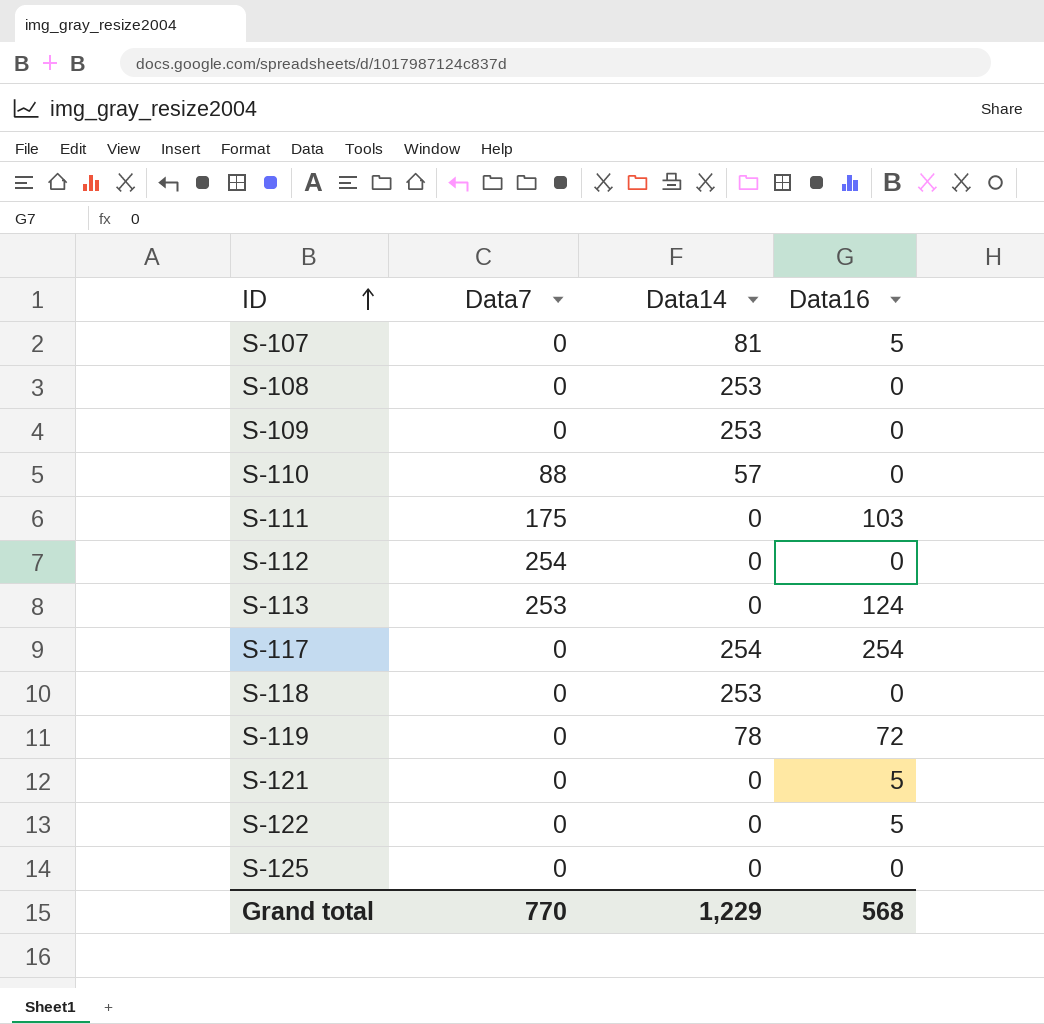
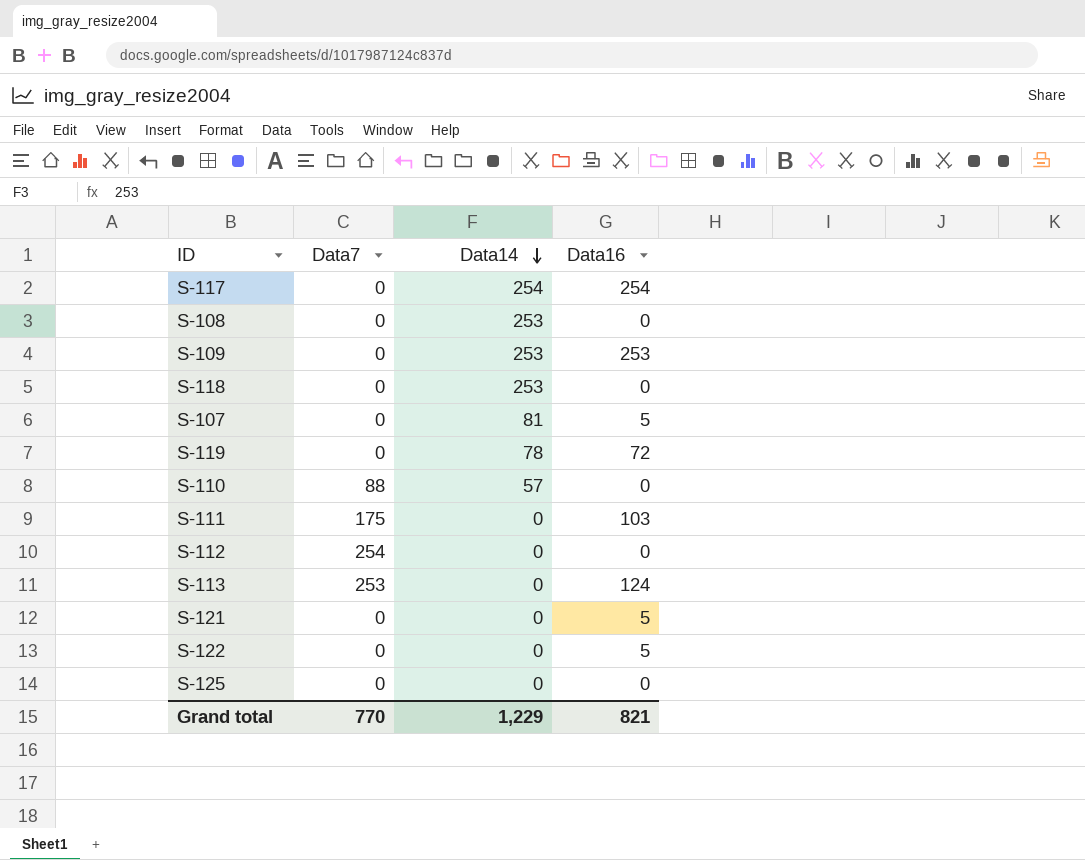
row order: ID ascending -> Data14 descending
S-109 | Data16: 0 -> 253
Grand total | Data16: 568 -> 821

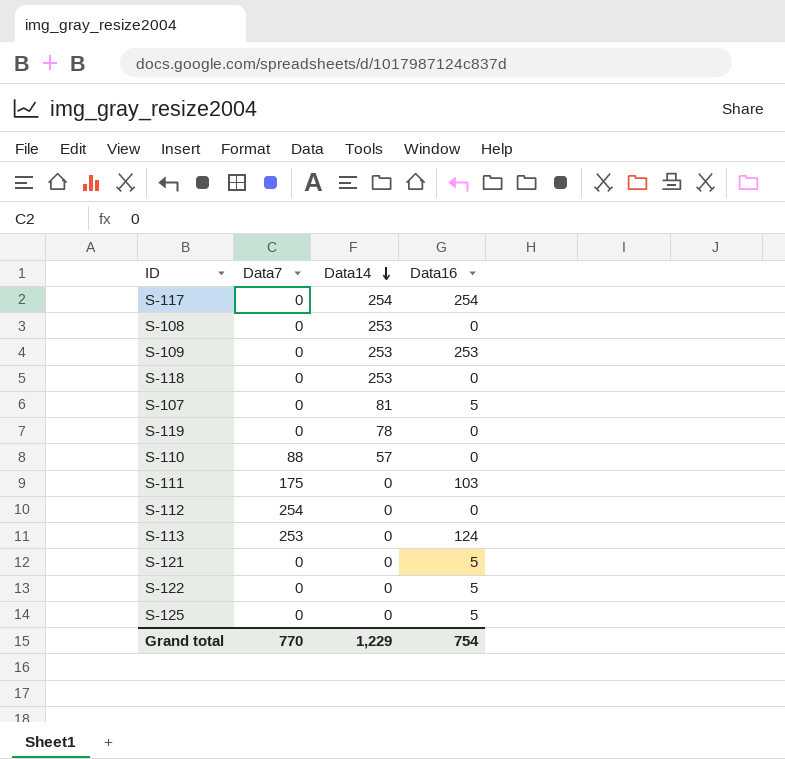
S-119 | Data16: 72 -> 0
S-125 | Data16: 0 -> 5
Grand total | Data16: 821 -> 754

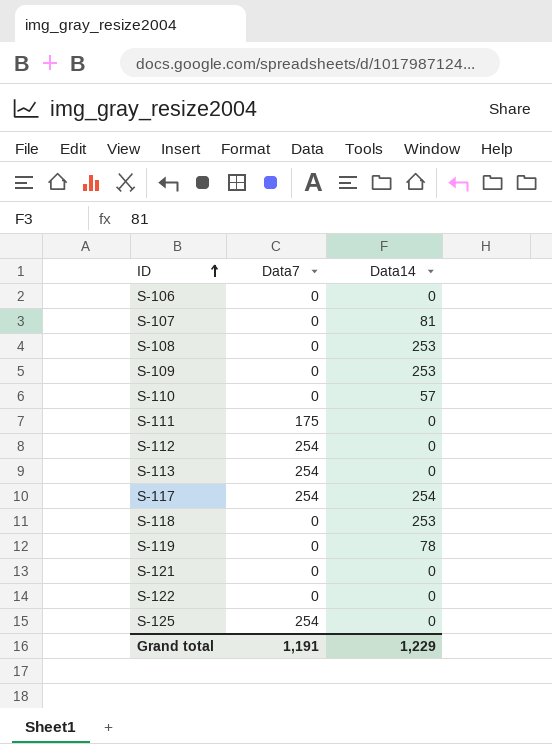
row order: Data14 descending -> ID ascending
column Data16 | position: 4 -> none
row S-106: none -> 0 | 0
S-110 | Data7: 88 -> 0
S-113 | Data7: 253 -> 254
S-117 | Data7: 0 -> 254
S-125 | Data7: 0 -> 254
Grand total | Data7: 770 -> 1,191

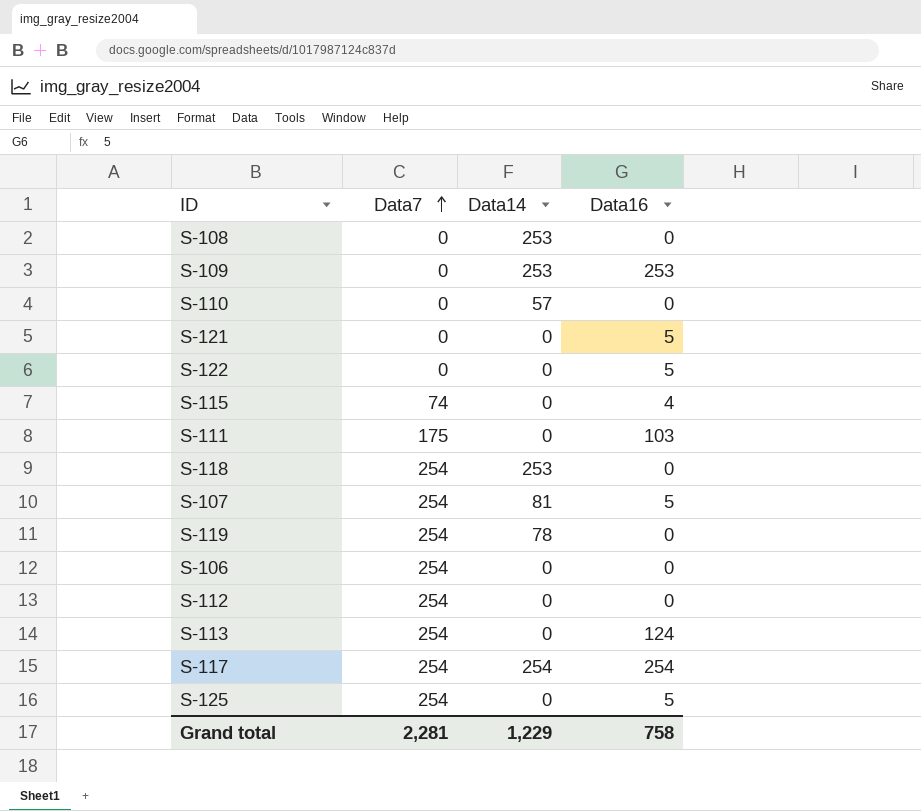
row order: ID ascending -> Data7 ascending
column Data16 | position: none -> 4
row S-115: none -> 74 | 0 | 4
S-118 | Data7: 0 -> 254
S-107 | Data7: 0 -> 254
S-119 | Data7: 0 -> 254
S-106 | Data7: 0 -> 254
Grand total | Data7: 1,191 -> 2,281

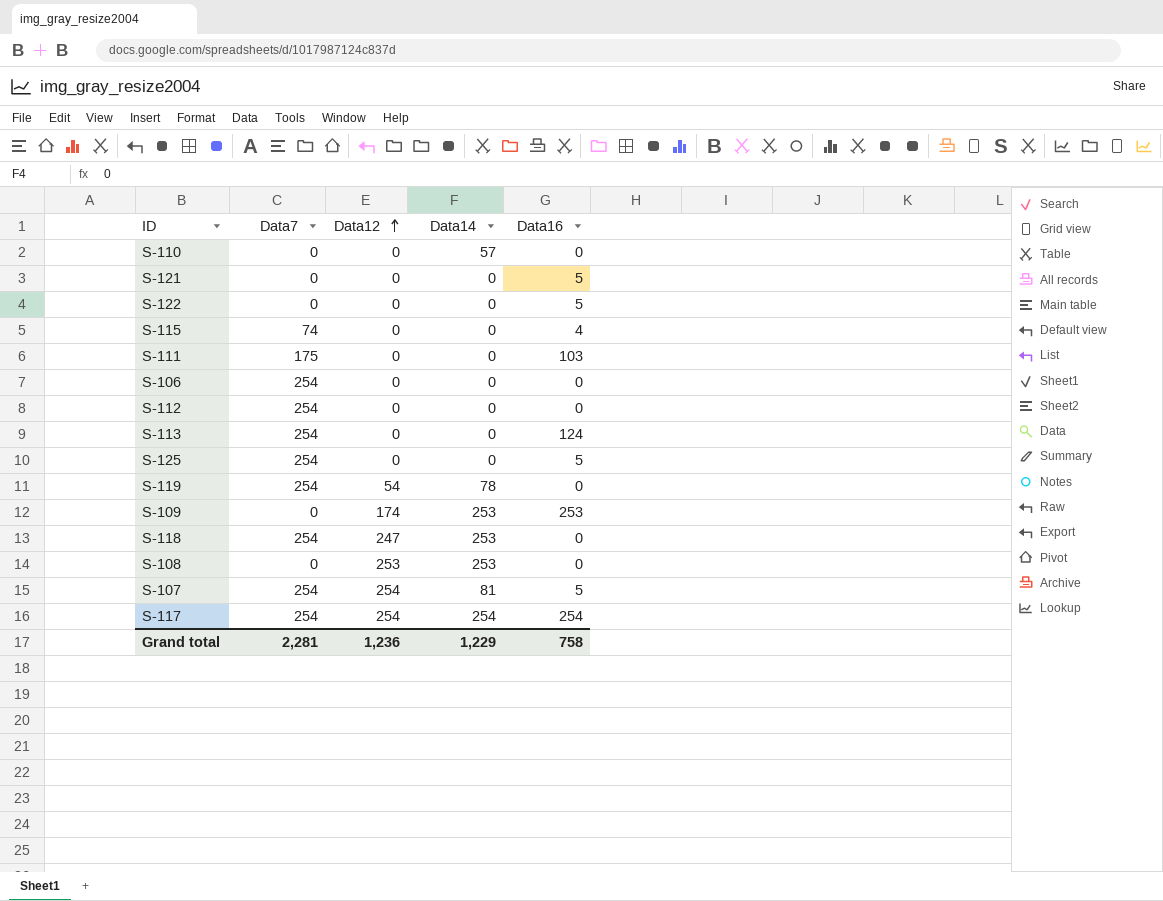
row order: Data7 ascending -> Data12 ascending
column Data12 | position: none -> 3

